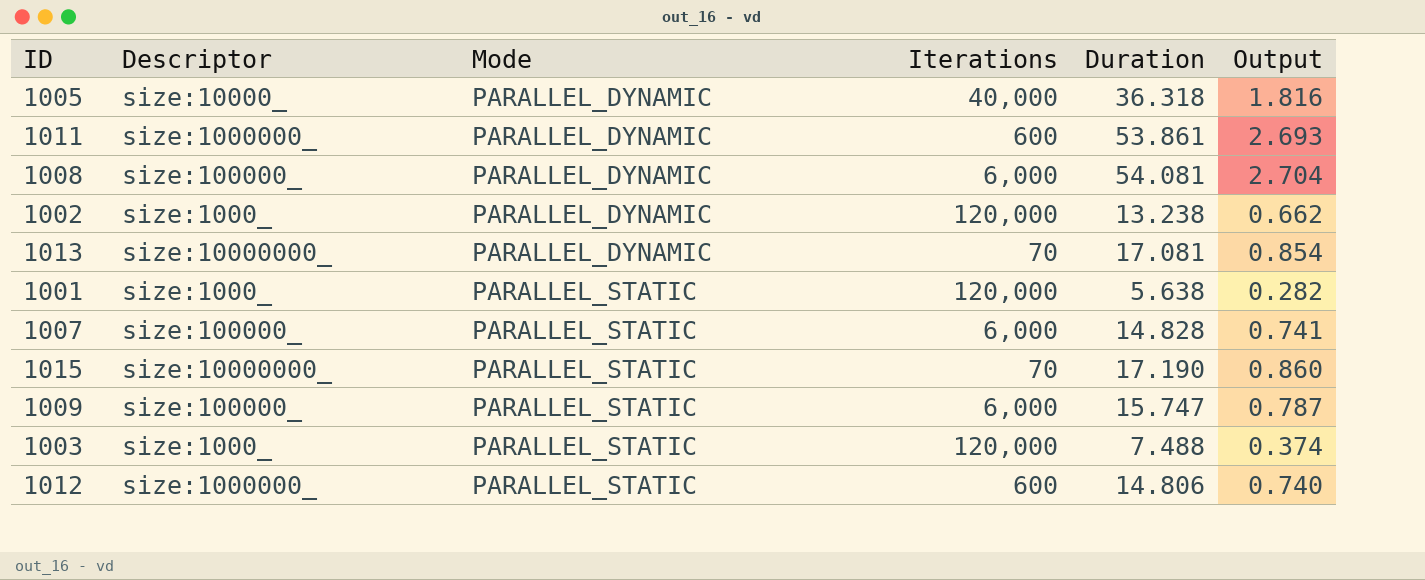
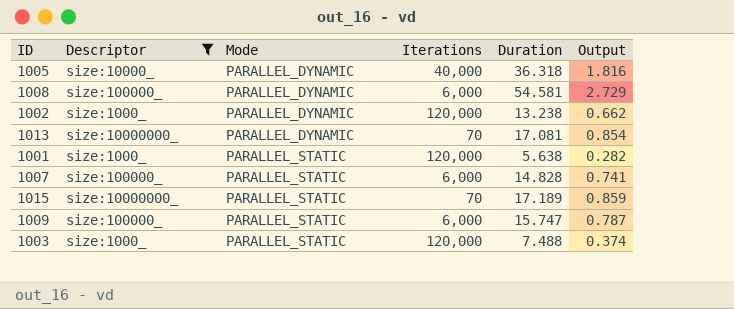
filter: none -> Descriptor != size:1000000_
1008 | Duration: 54.081 -> 54.581
1008 | Output: 2.704 -> 2.729
1015 | Duration: 17.190 -> 17.189
1015 | Output: 0.860 -> 0.859

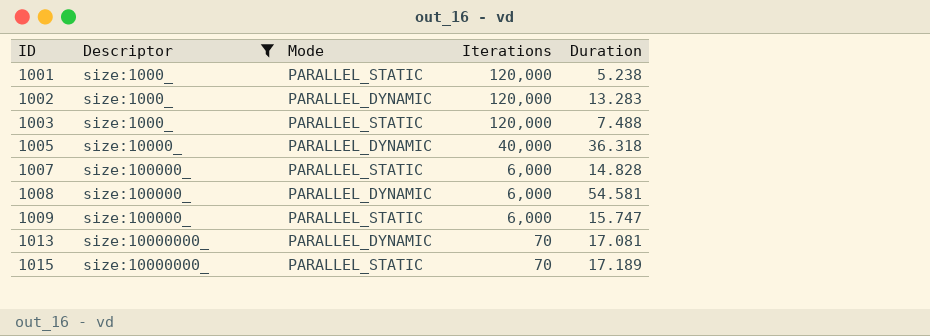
row order: Mode ascending -> ID ascending
column Output | formula: [Duration] * 0.05 -> none
1001 | Duration: 5.638 -> 5.238
1002 | Duration: 13.238 -> 13.283

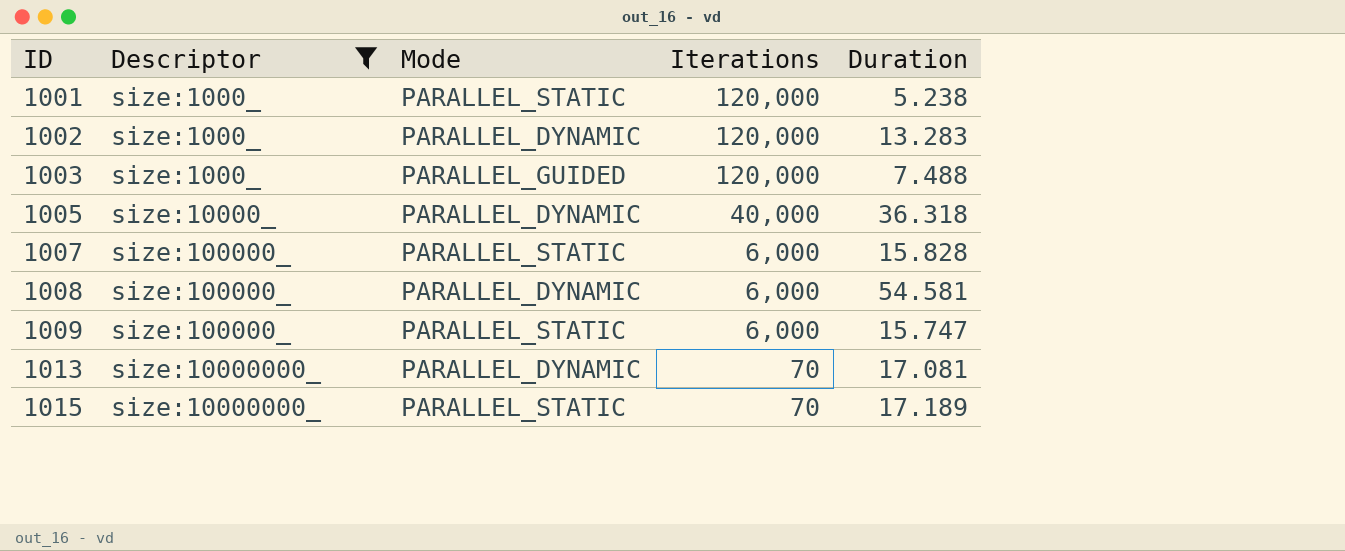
1003 | Mode: PARALLEL_STATIC -> PARALLEL_GUIDED
1007 | Duration: 14.828 -> 15.828

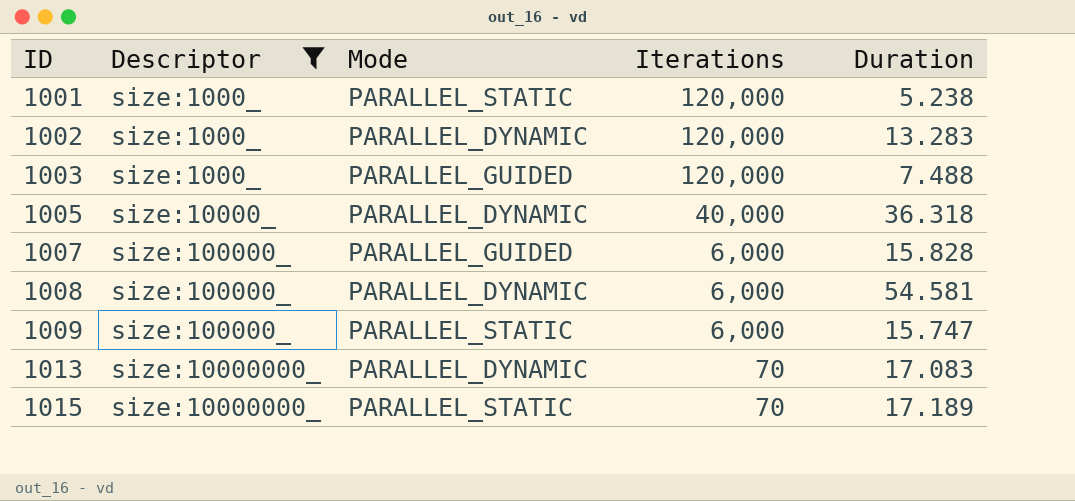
1007 | Mode: PARALLEL_STATIC -> PARALLEL_GUIDED
1013 | Duration: 17.081 -> 17.083

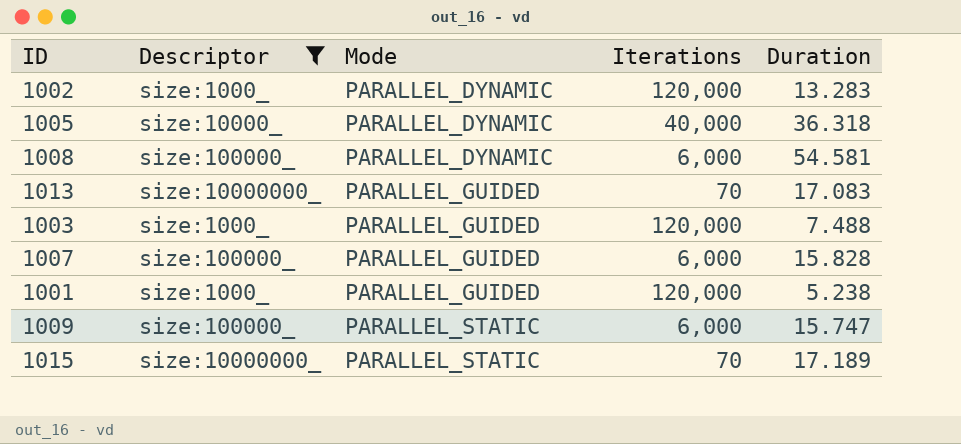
row order: ID ascending -> Mode ascending
1013 | Mode: PARALLEL_DYNAMIC -> PARALLEL_GUIDED
1001 | Mode: PARALLEL_STATIC -> PARALLEL_GUIDED

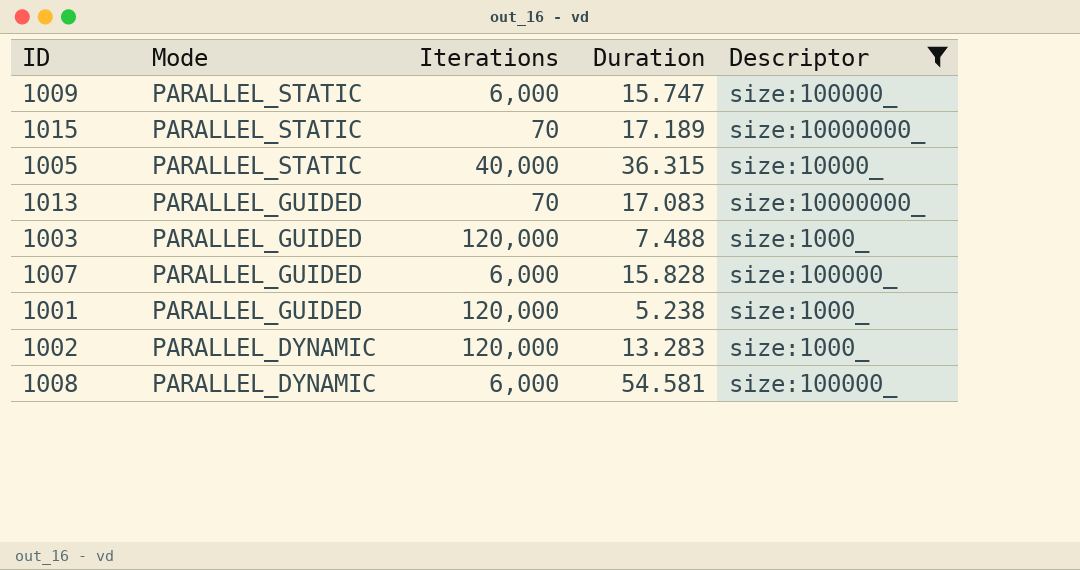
row order: Mode ascending -> Mode descending
column Descriptor | position: 2 -> 5
1005 | Mode: PARALLEL_DYNAMIC -> PARALLEL_STATIC
1005 | Duration: 36.318 -> 36.315

